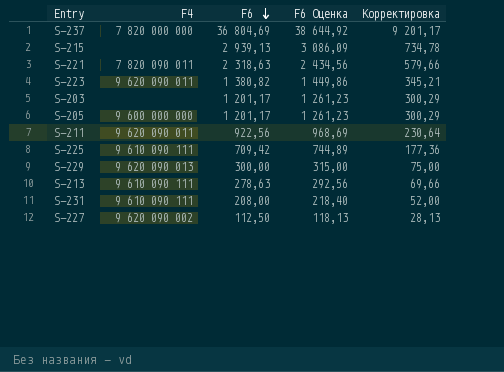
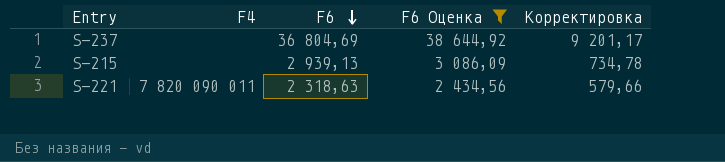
filter: none -> F6 Оценка >= 2 434,56
S-237 | F4: 7 820 000 000 -> none

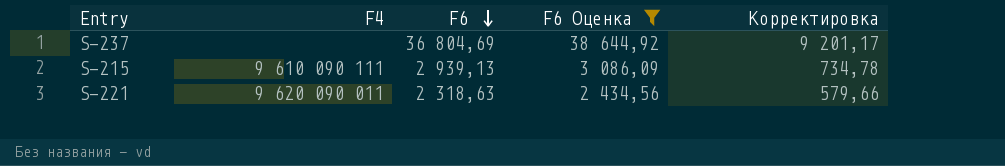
S-215 | F4: none -> 9 610 090 111
S-221 | F4: 7 820 090 011 -> 9 620 090 011

